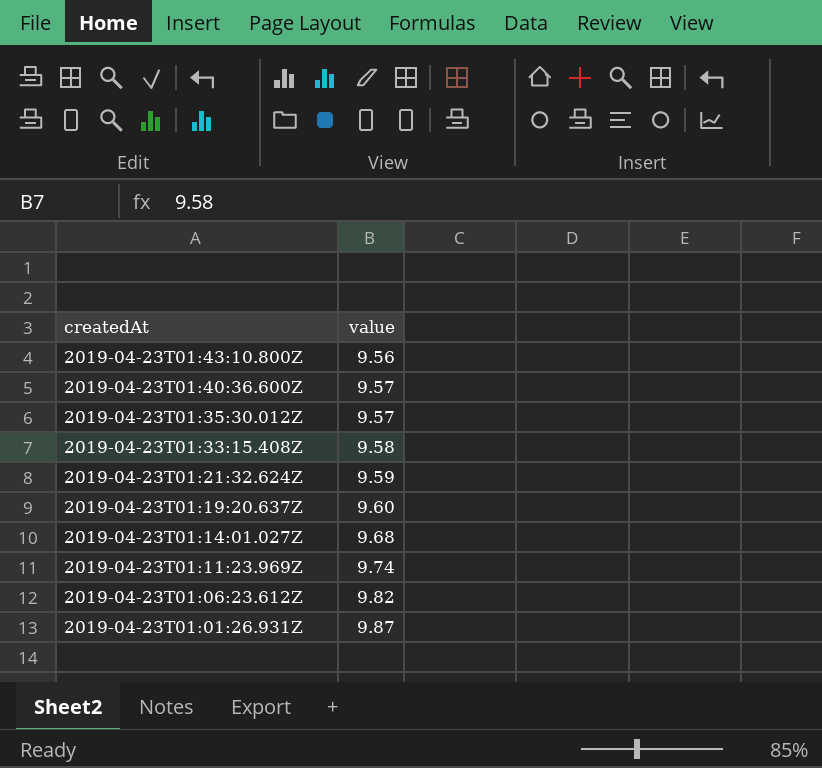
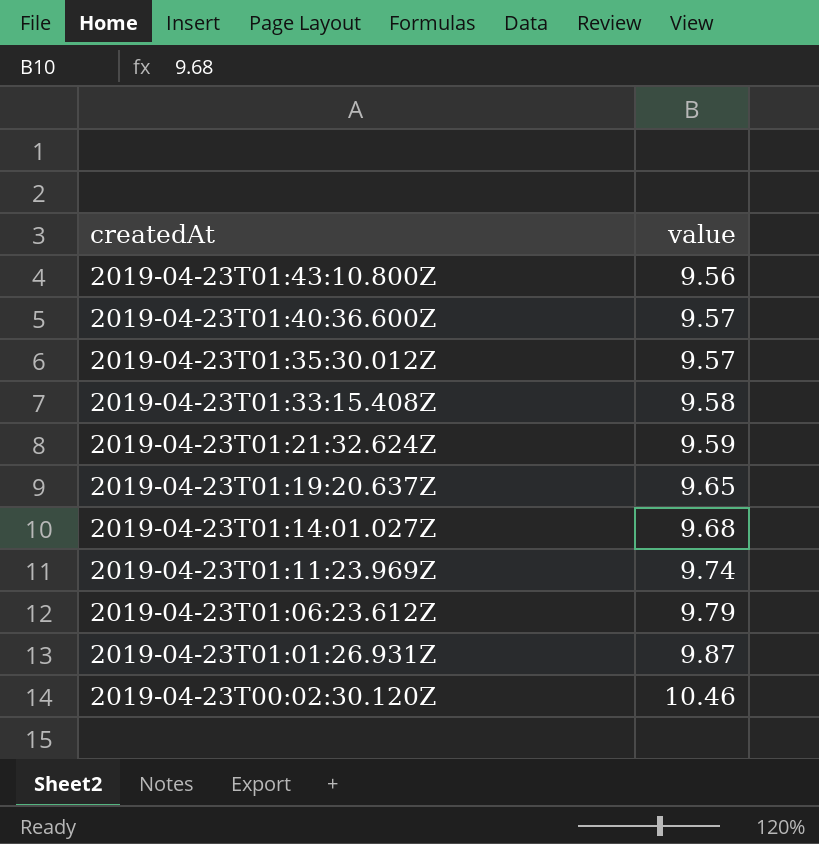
2019-04-23T01:19:20.637Z | value: 9.60 -> 9.65
2019-04-23T01:06:23.612Z | value: 9.82 -> 9.79
row 2019-04-23T00:02:30.120Z: none -> 10.46

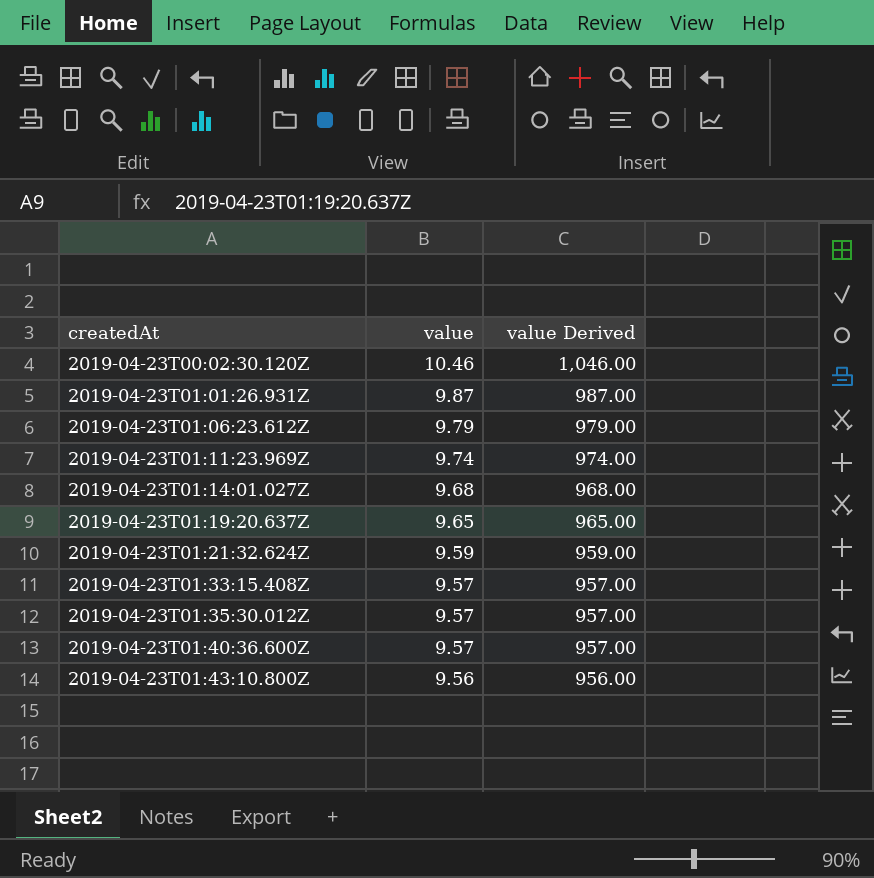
row order: createdAt descending -> createdAt ascending
column value Derived | formula: none -> [value] * 100
2019-04-23T01:33:15.408Z | value: 9.58 -> 9.57

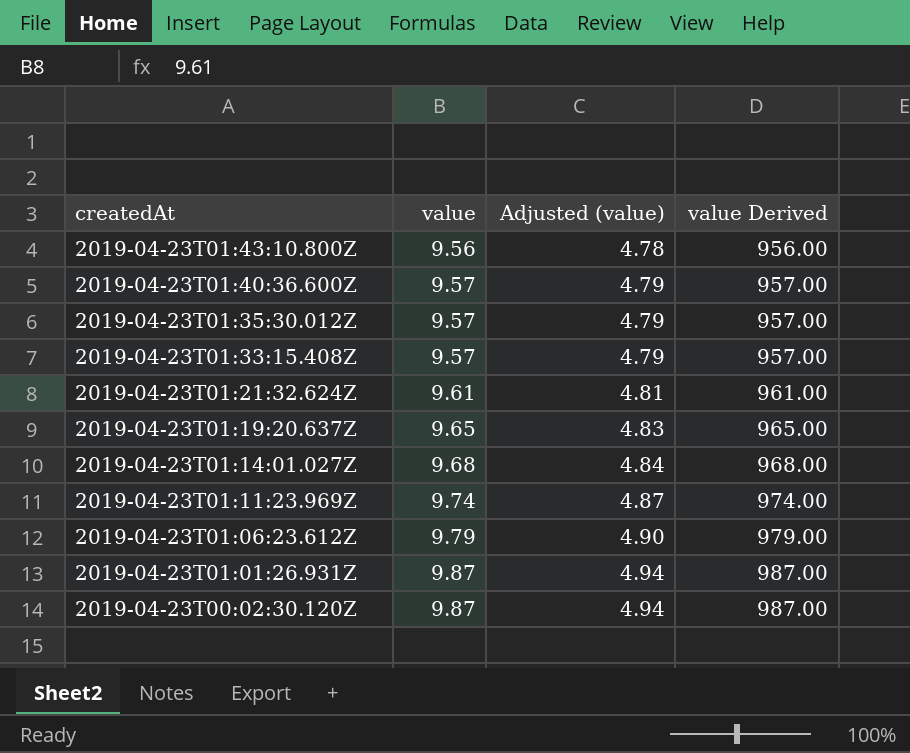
row order: createdAt ascending -> createdAt descending
column Adjusted (value) | formula: none -> [value] * 0.5
2019-04-23T01:21:32.624Z | value: 9.59 -> 9.61
2019-04-23T01:21:32.624Z | value Derived: 959.00 -> 961.00
2019-04-23T00:02:30.120Z | value: 10.46 -> 9.87
2019-04-23T00:02:30.120Z | value Derived: 1,046.00 -> 987.00

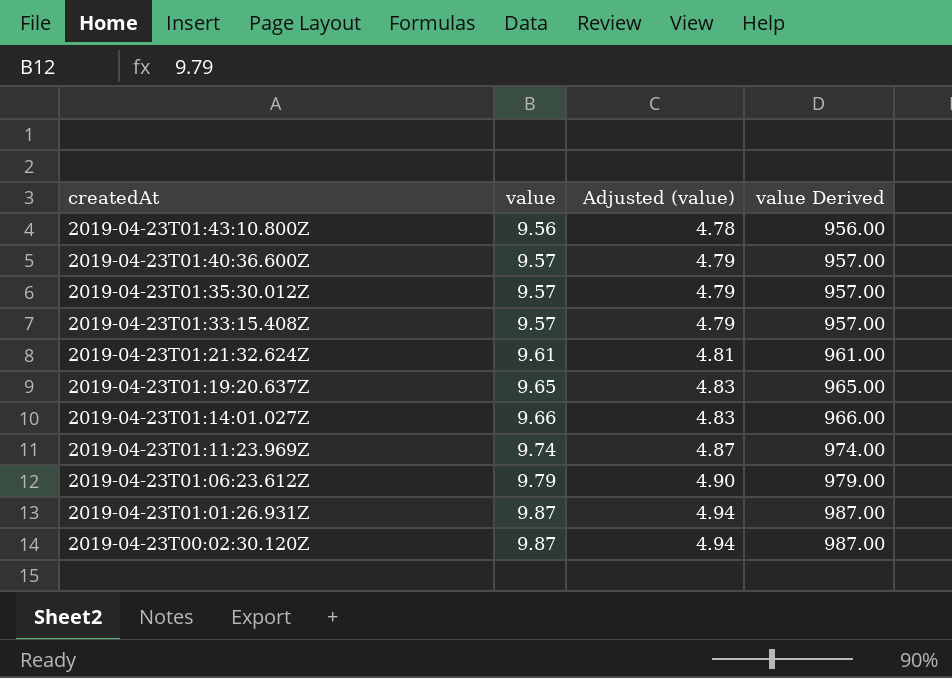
2019-04-23T01:14:01.027Z | value: 9.68 -> 9.66
2019-04-23T01:14:01.027Z | Adjusted (value): 4.84 -> 4.83
2019-04-23T01:14:01.027Z | value Derived: 968.00 -> 966.00

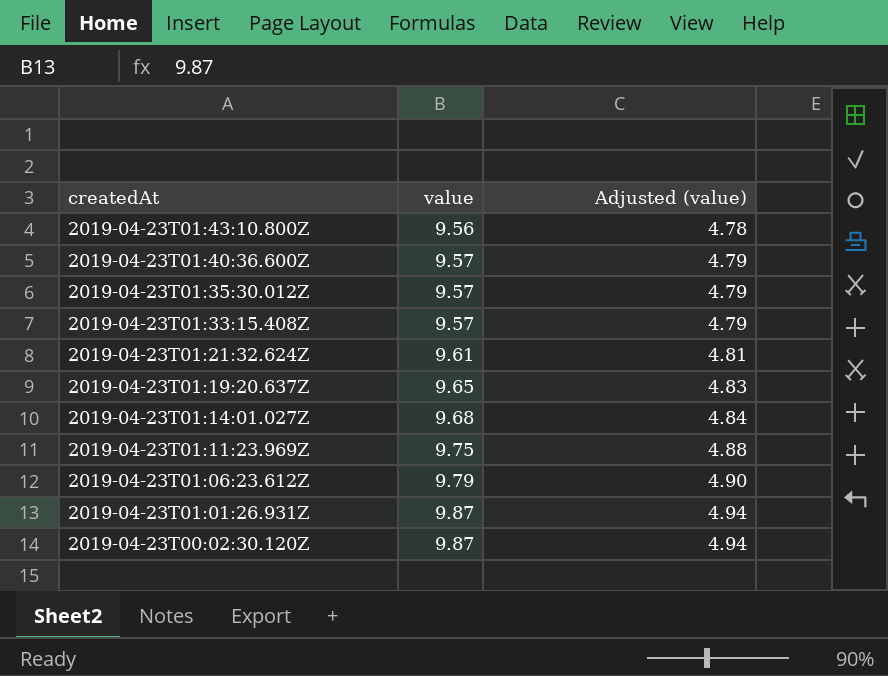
column value Derived | formula: [value] * 100 -> none
2019-04-23T01:14:01.027Z | value: 9.66 -> 9.68
2019-04-23T01:14:01.027Z | Adjusted (value): 4.83 -> 4.84
2019-04-23T01:11:23.969Z | value: 9.74 -> 9.75
2019-04-23T01:11:23.969Z | Adjusted (value): 4.87 -> 4.88

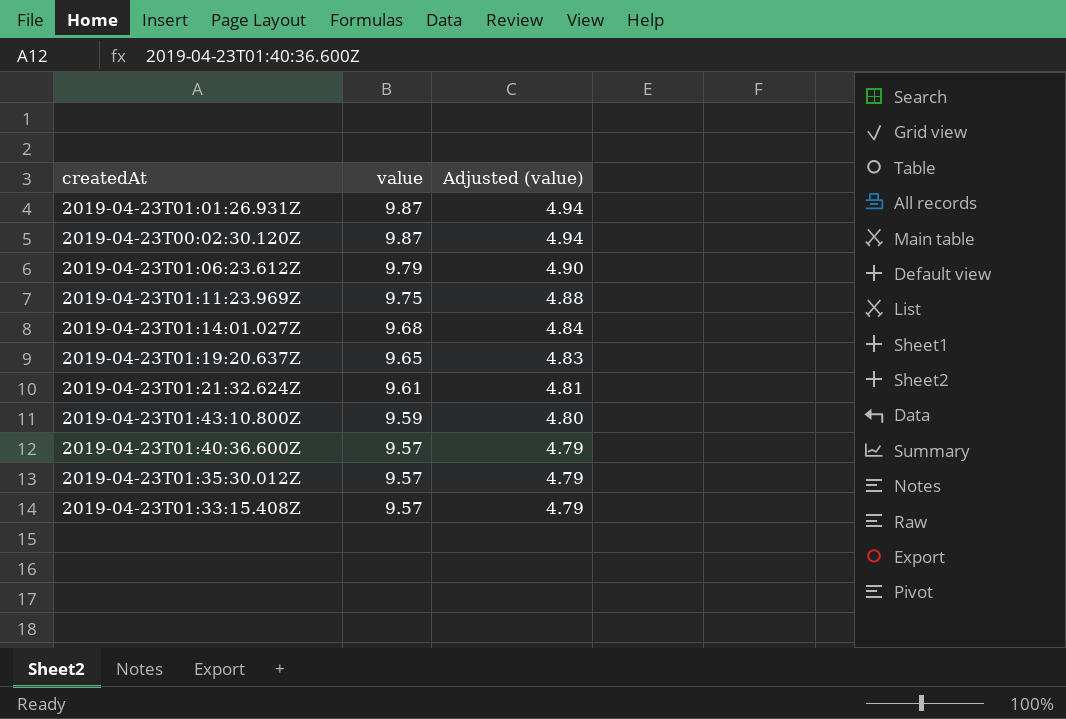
row order: createdAt descending -> value descending
2019-04-23T01:43:10.800Z | value: 9.56 -> 9.59
2019-04-23T01:43:10.800Z | Adjusted (value): 4.78 -> 4.80

